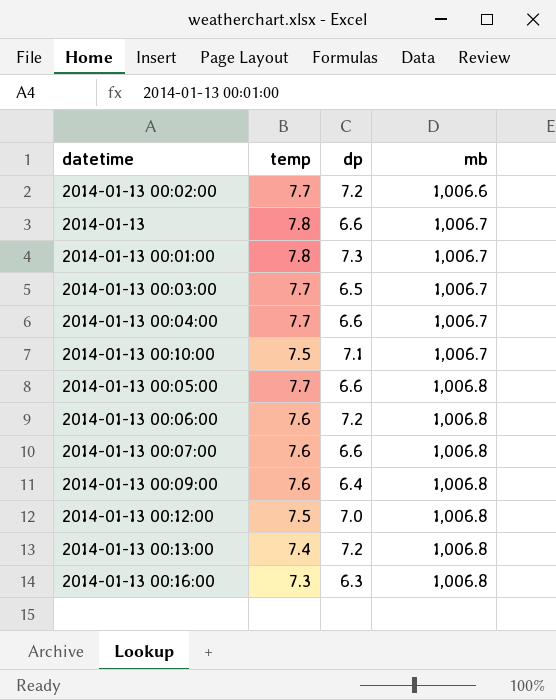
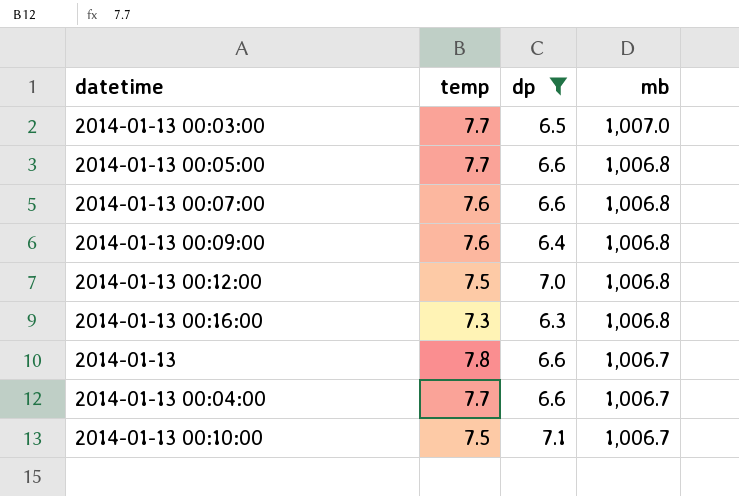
filter: none -> dp <= 7.1
row order: mb ascending -> mb descending
2014-01-13 00:03:00 | mb: 1,006.7 -> 1,007.0

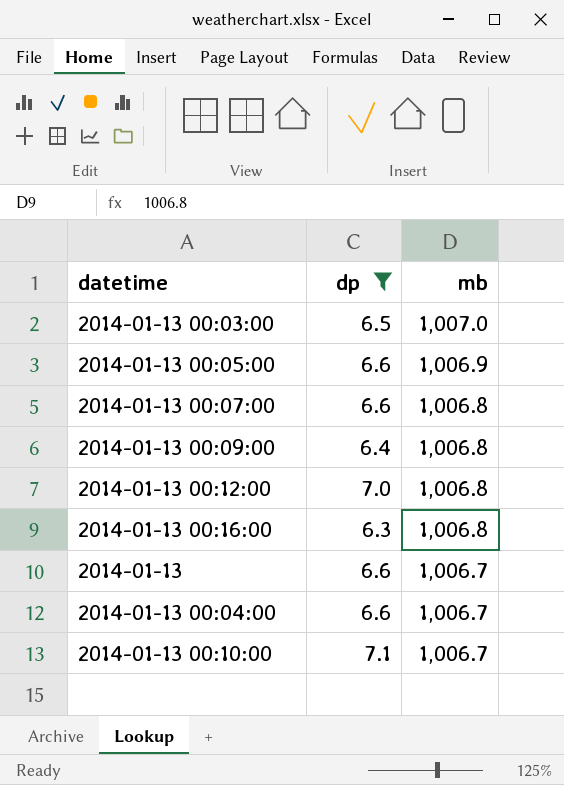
column temp | position: 2 -> none
2014-01-13 00:05:00 | mb: 1,006.8 -> 1,006.9

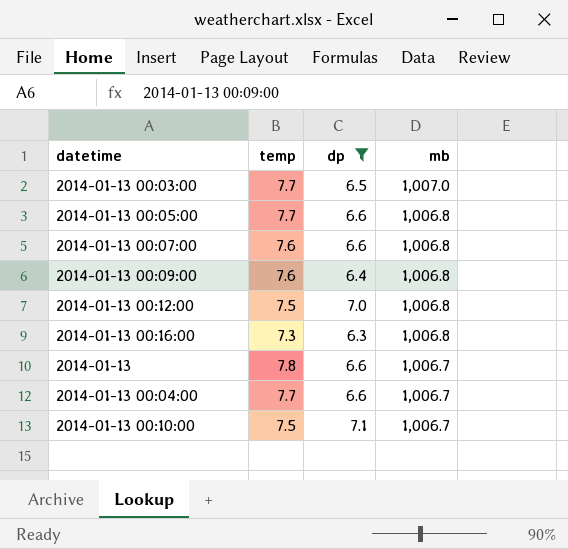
column temp | position: none -> 2
2014-01-13 00:05:00 | mb: 1,006.9 -> 1,006.8

